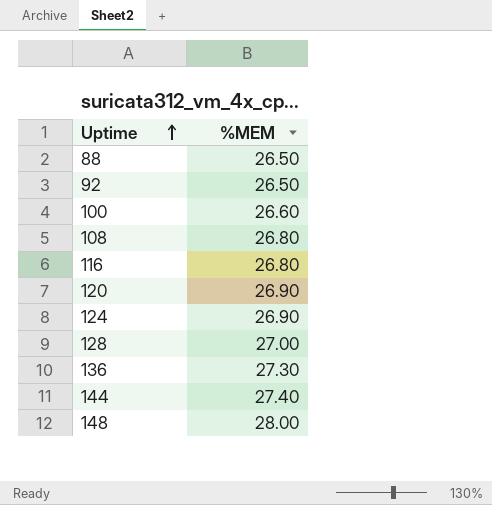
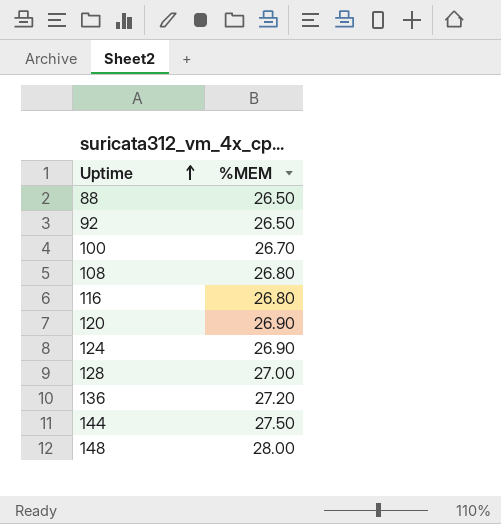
100 | %MEM: 26.60 -> 26.70
136 | %MEM: 27.30 -> 27.20
144 | %MEM: 27.40 -> 27.50

